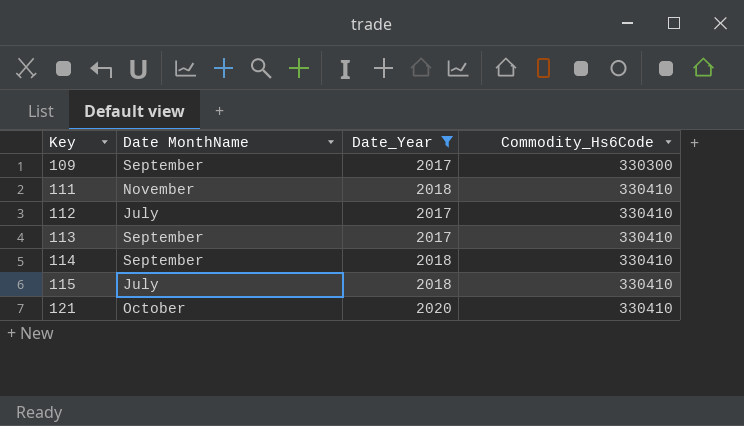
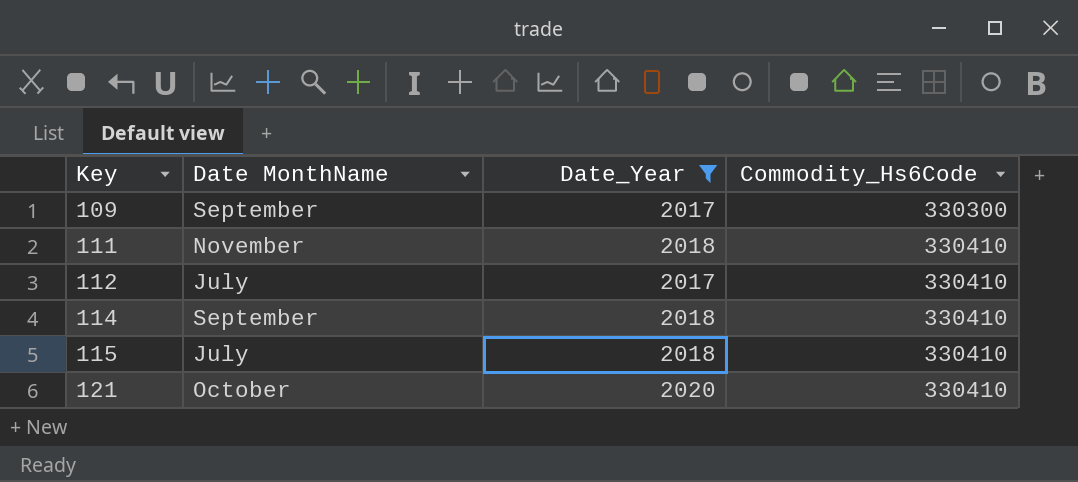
row 113: September | 2017 | 330410 -> none

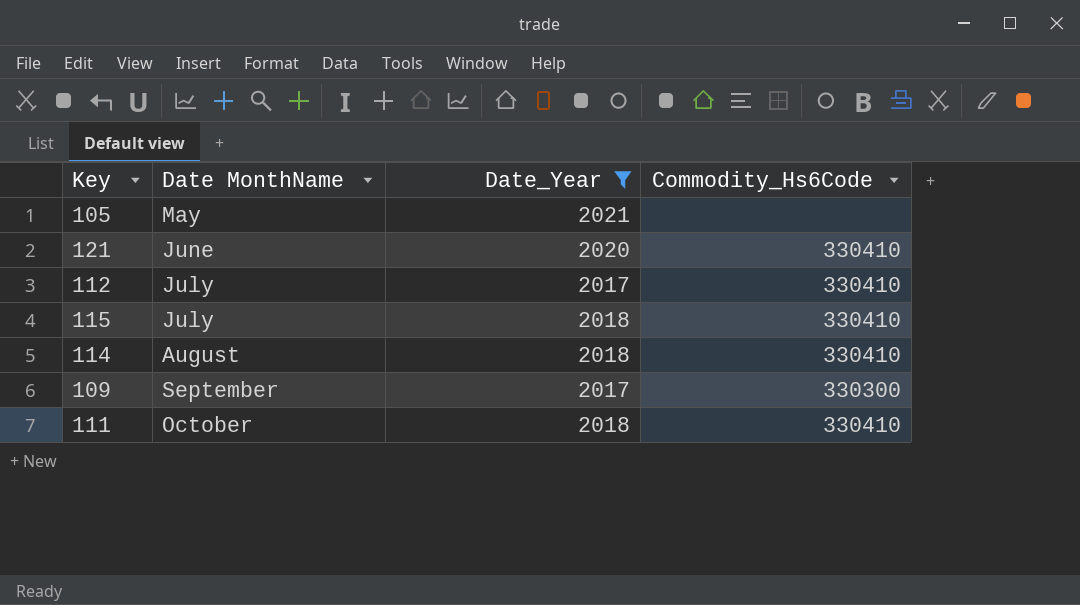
row order: Key ascending -> Date MonthName ascending
row 105: none -> May | 2021 | none
121 | Date MonthName: October -> June
114 | Date MonthName: September -> August
111 | Date MonthName: November -> October

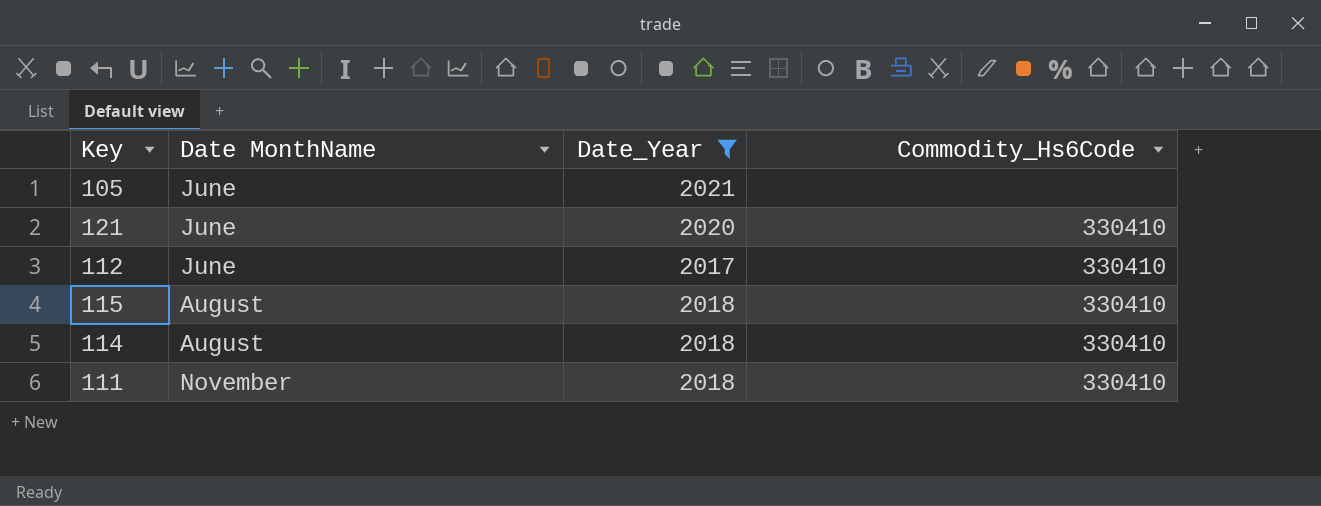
row 109: September | 2017 | 330300 -> none
105 | Date MonthName: May -> June
112 | Date MonthName: July -> June
115 | Date MonthName: July -> August
111 | Date MonthName: October -> November

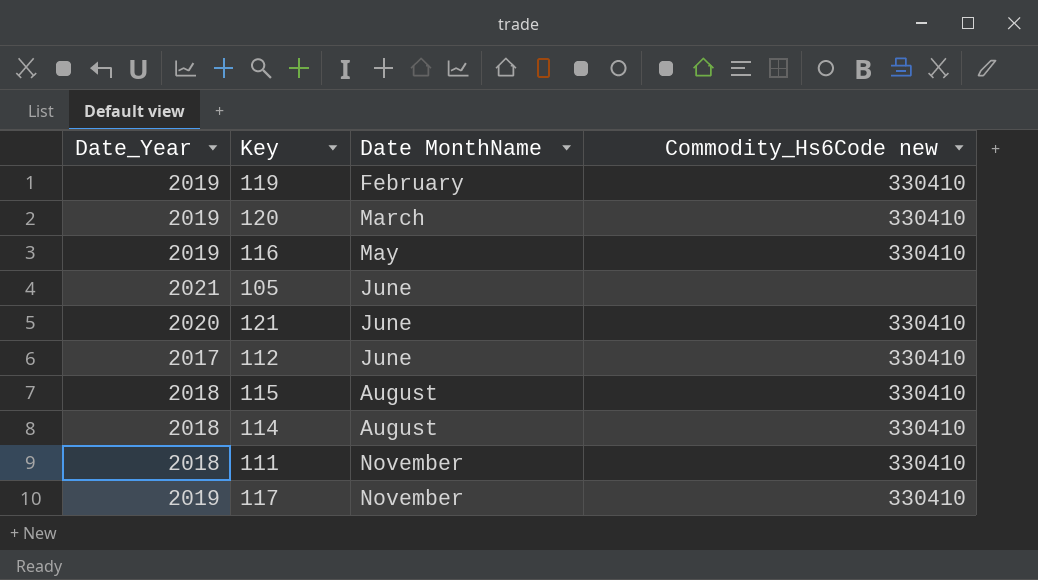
filter: Date_Year != 2019 -> none
column Date_Year | position: 3 -> 1
column name: Commodity_Hs6Code -> Commodity_Hs6Code new

